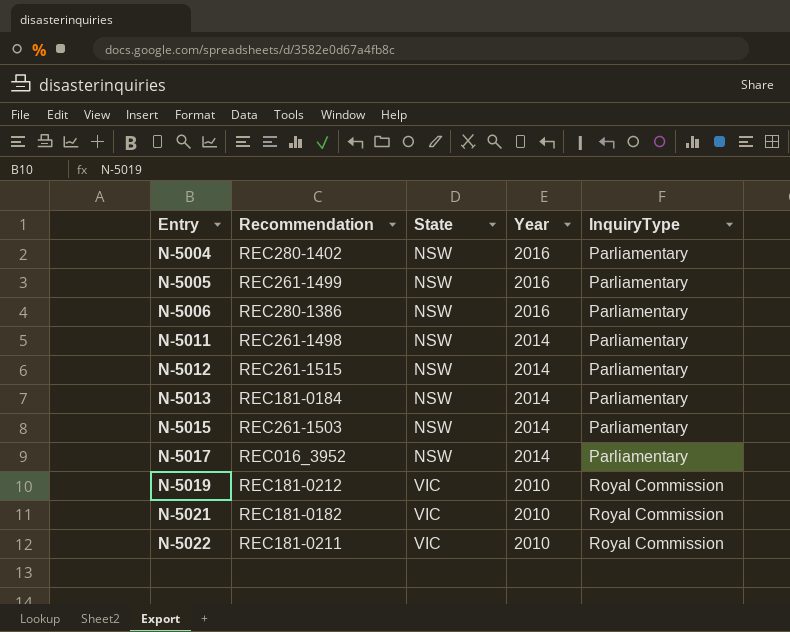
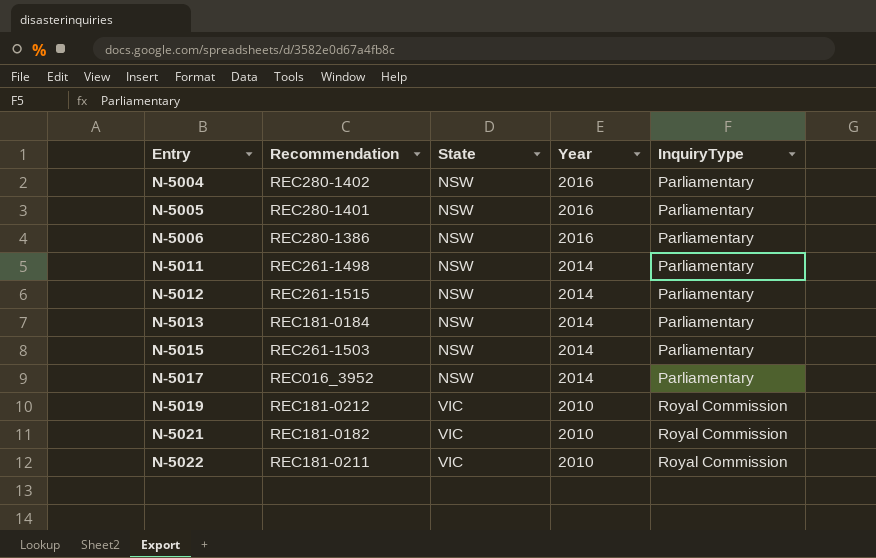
N-5005 | Recommendation: REC261-1499 -> REC280-1401

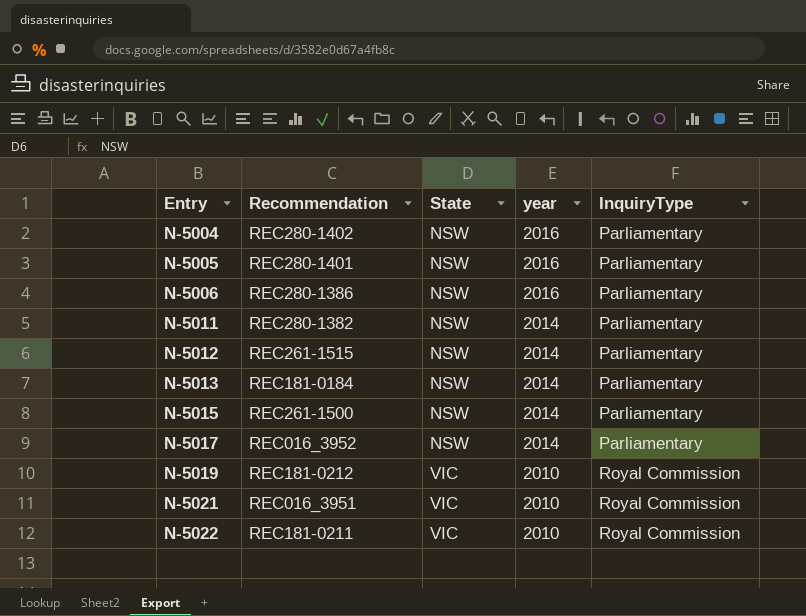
column name: Year -> year
N-5011 | Recommendation: REC261-1498 -> REC280-1382
N-5015 | Recommendation: REC261-1503 -> REC261-1500
N-5021 | Recommendation: REC181-0182 -> REC016_3951

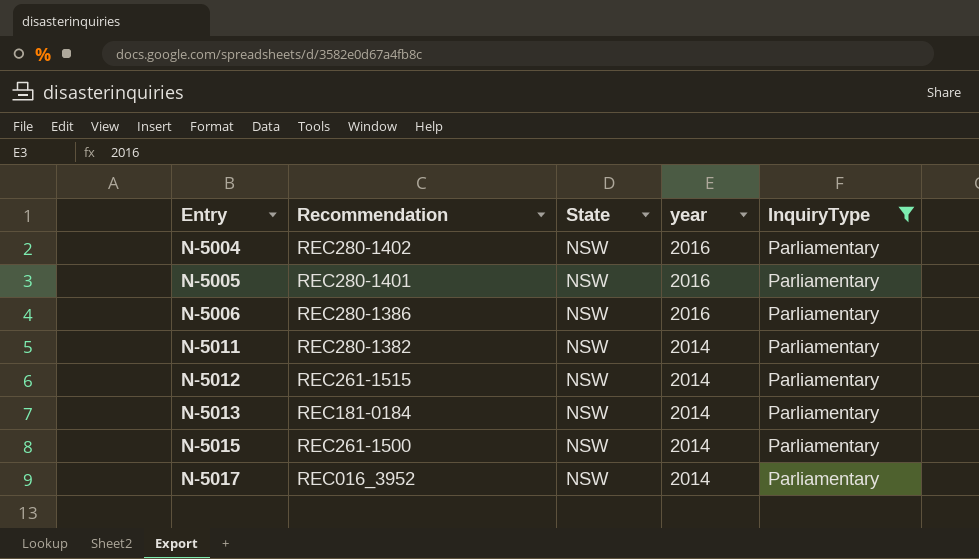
filter: none -> InquiryType = Parliamentary

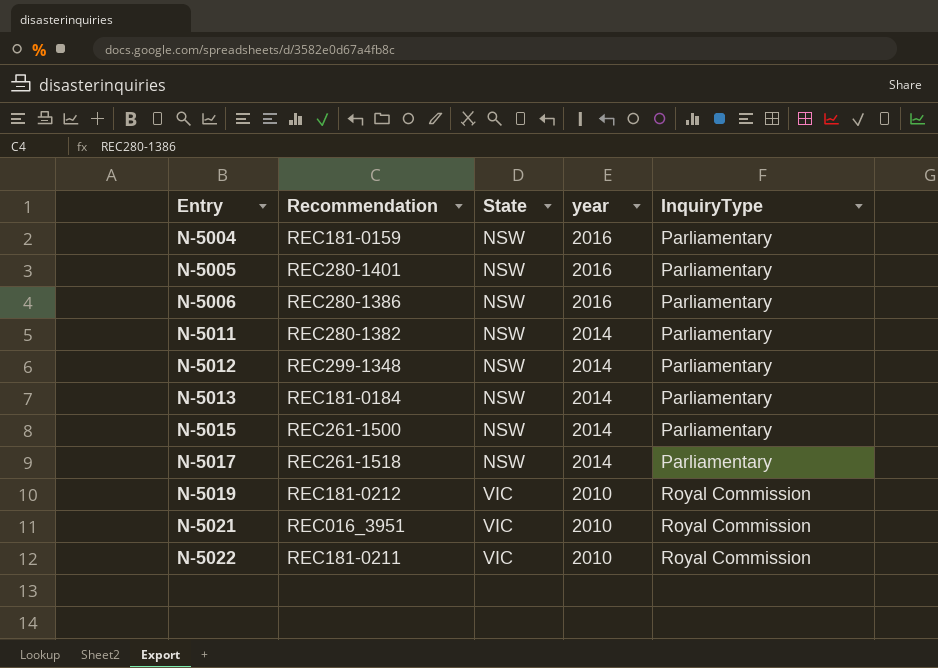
filter: InquiryType = Parliamentary -> none
N-5004 | Recommendation: REC280-1402 -> REC181-0159
N-5012 | Recommendation: REC261-1515 -> REC299-1348
N-5017 | Recommendation: REC016_3952 -> REC261-1518

